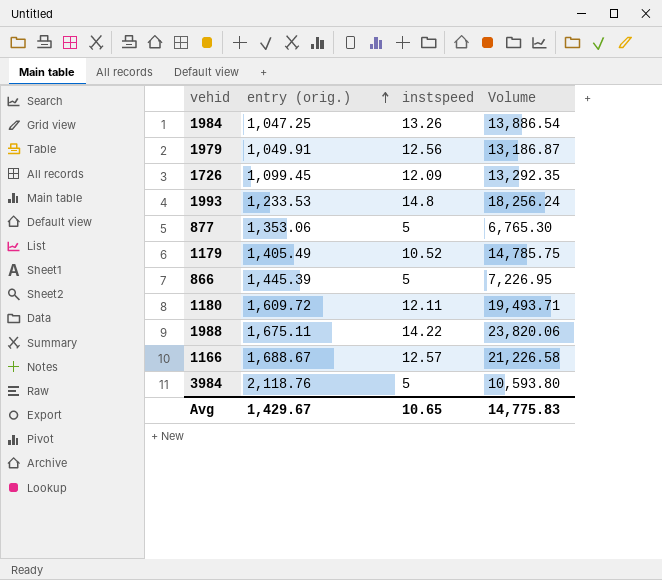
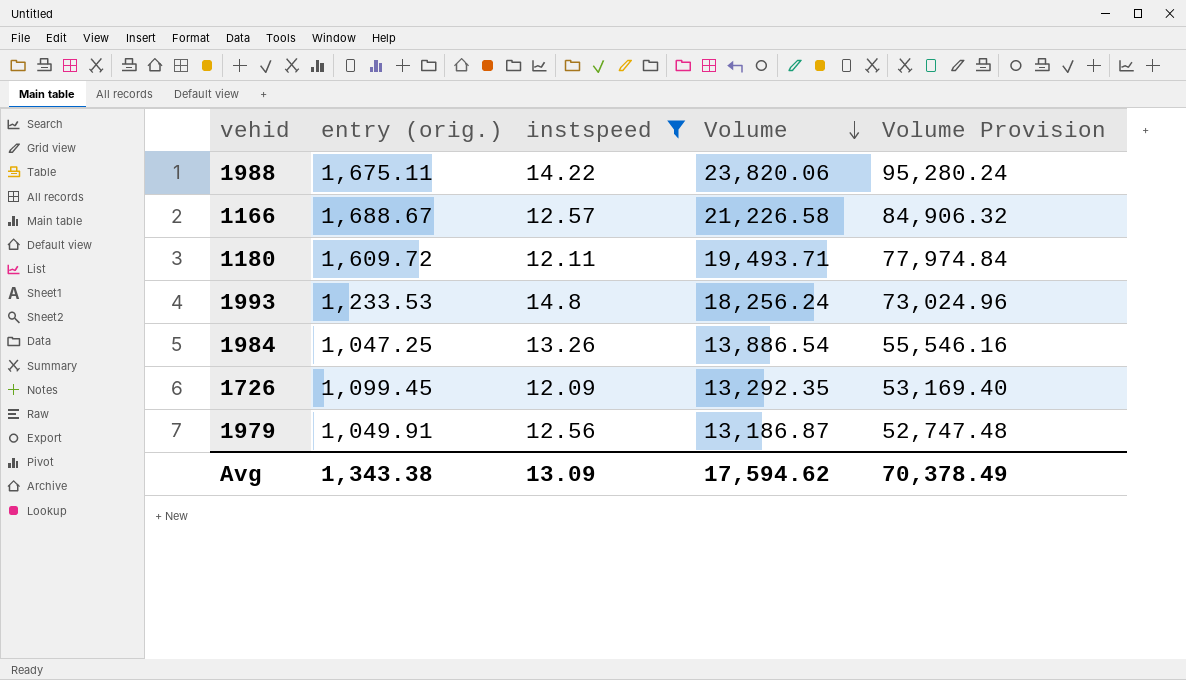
filter: none -> instspeed >= 12.09
row order: entry (orig.) ascending -> Volume descending
column Volume Provision | formula: none -> [Volume] * 4
Avg | entry (orig.): 1,429.67 -> 1,343.38
Avg | instspeed: 10.65 -> 13.09
Avg | Volume: 14,775.83 -> 17,594.62

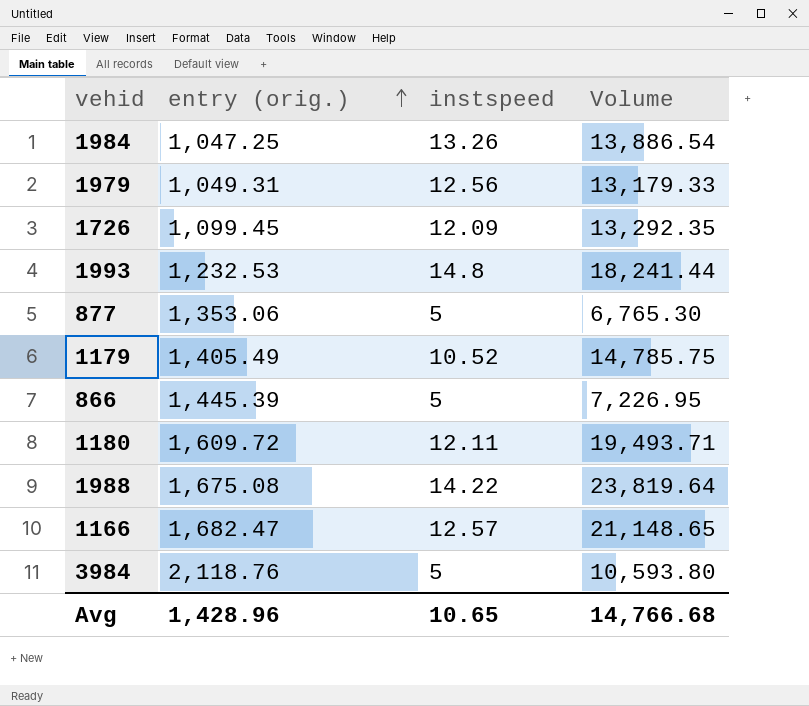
filter: instspeed >= 12.09 -> none
row order: Volume descending -> entry (orig.) ascending
column Volume Provision | formula: [Volume] * 4 -> none
1979 | entry (orig.): 1,049.91 -> 1,049.31
1979 | Volume: 13,186.87 -> 13,179.33
1993 | entry (orig.): 1,233.53 -> 1,232.53
1993 | Volume: 18,256.24 -> 18,241.44
1988 | entry (orig.): 1,675.11 -> 1,675.08
1988 | Volume: 23,820.06 -> 23,819.64
1166 | entry (orig.): 1,688.67 -> 1,682.47
1166 | Volume: 21,226.58 -> 21,148.65
Avg | entry (orig.): 1,343.38 -> 1,428.96
Avg | instspeed: 13.09 -> 10.65
Avg | Volume: 17,594.62 -> 14,766.68

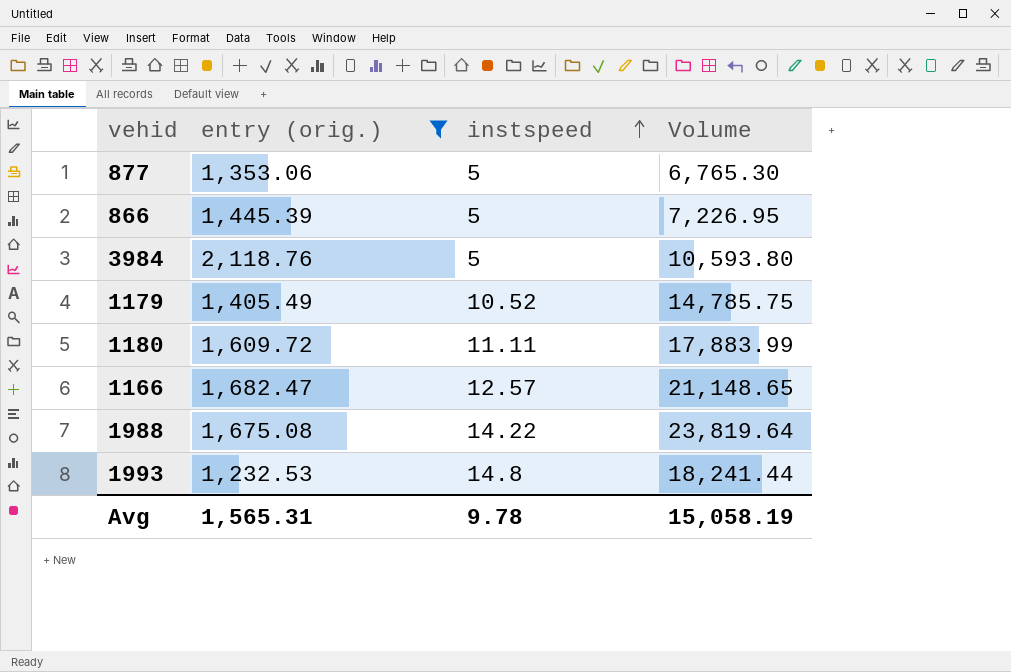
filter: none -> entry (orig.) >= 1,232.53
row order: entry (orig.) ascending -> instspeed ascending
1180 | instspeed: 12.11 -> 11.11
1180 | Volume: 19,493.71 -> 17,883.99
Avg | entry (orig.): 1,428.96 -> 1,565.31
Avg | instspeed: 10.65 -> 9.78
Avg | Volume: 14,766.68 -> 15,058.19

